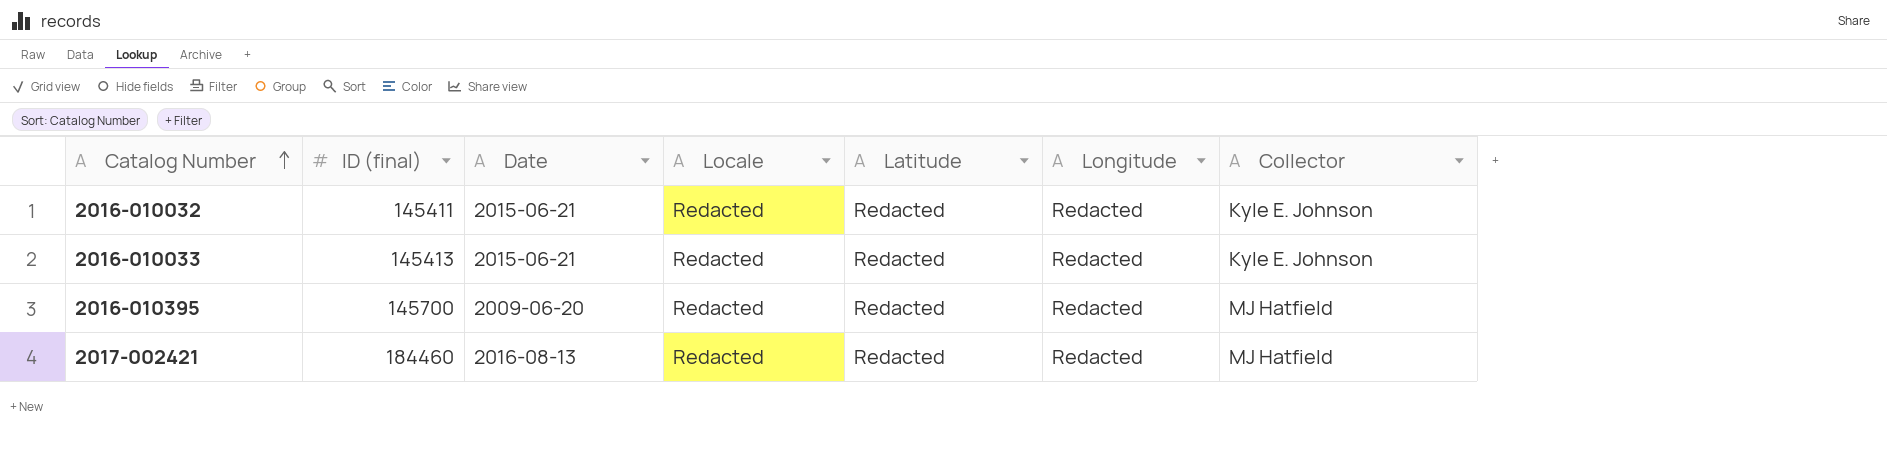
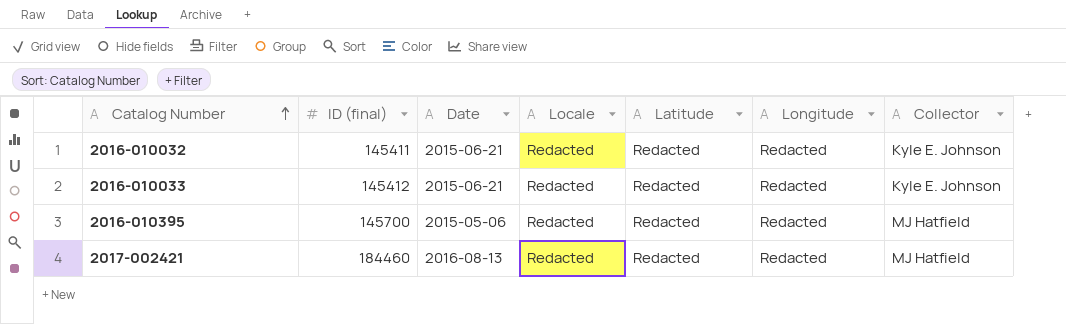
2016-010033 | ID (final): 145413 -> 145412
2016-010395 | Date: 2009-06-20 -> 2015-05-06

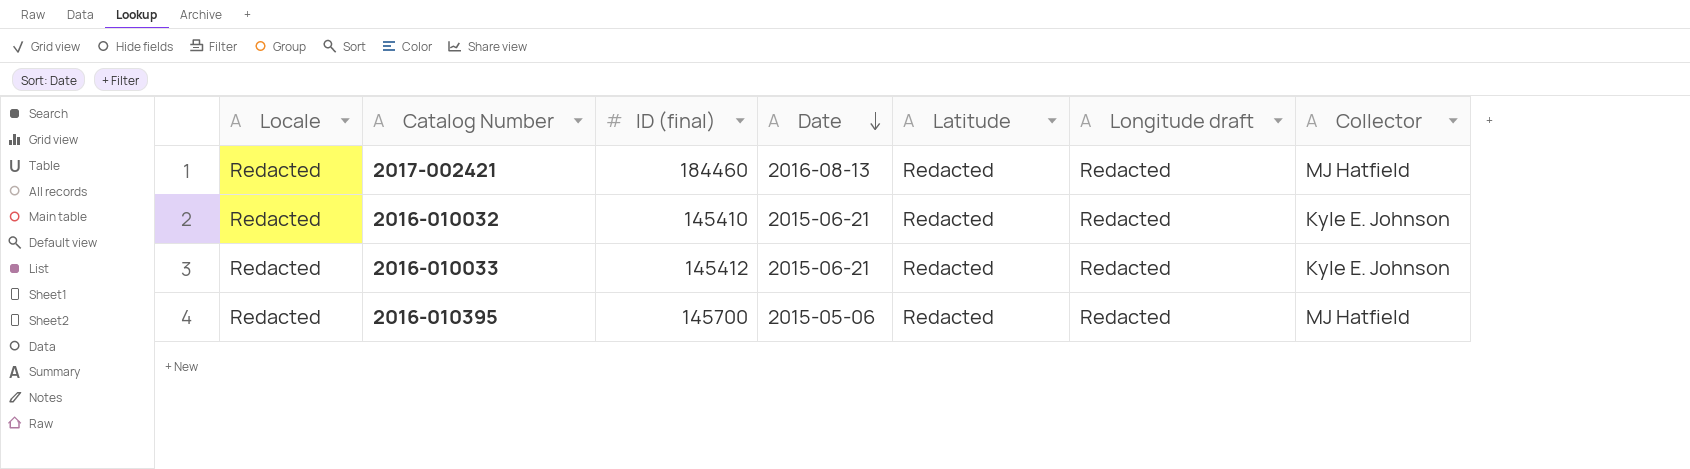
row order: Catalog Number ascending -> Date descending
column Locale | position: 4 -> 1
column name: Longitude -> Longitude draft
2016-010032 | ID (final): 145411 -> 145410

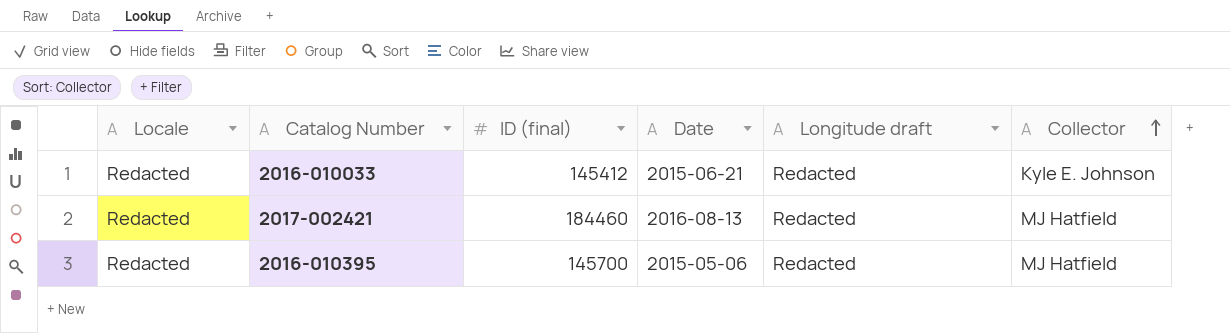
row order: Date descending -> Collector ascending
column Latitude | position: 5 -> none
row 2016-010032: Redacted | 145410 | 2015-06-21 | Redacted | Redacted | Kyle E. Johnson -> none

